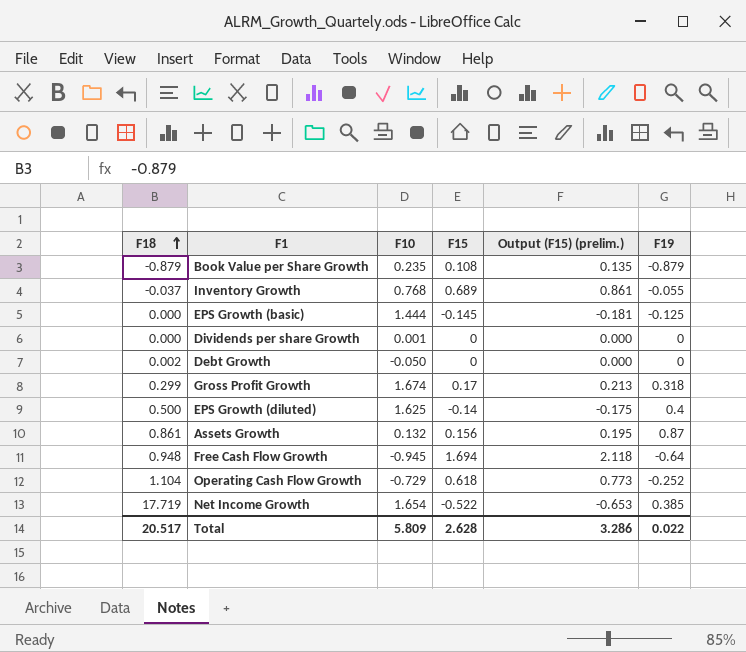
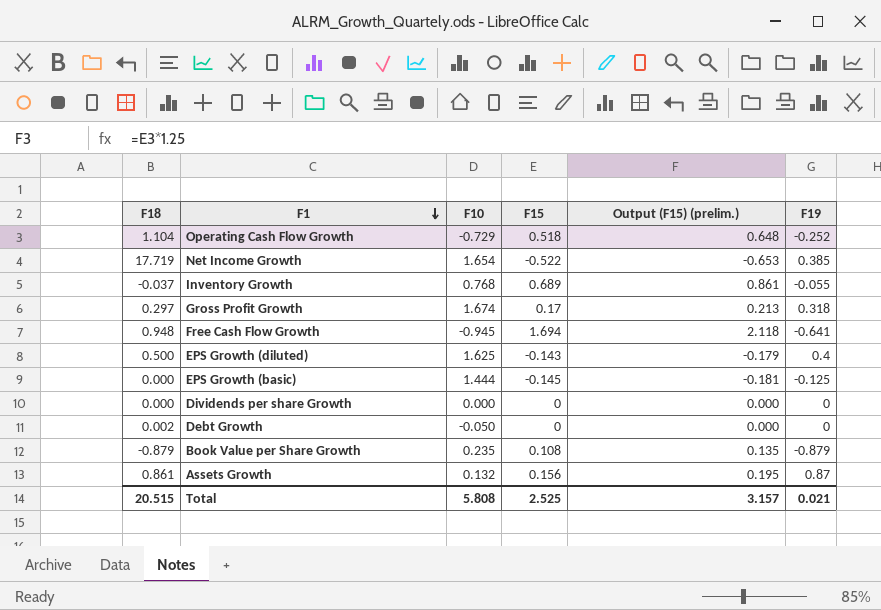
row order: F18 ascending -> F1 descending
Operating Cash Flow Growth | F15: 0.618 -> 0.518
Operating Cash Flow Growth | Output (F15) (prelim.): 0.773 -> 0.648
Gross Profit Growth | F18: 0.299 -> 0.297
Free Cash Flow Growth | F19: -0.64 -> -0.641
EPS Growth (diluted) | F15: -0.14 -> -0.143
EPS Growth (diluted) | Output (F15) (prelim.): -0.175 -> -0.179
Dividends per share Growth | F10: 0.001 -> 0.000
Total | F18: 20.517 -> 20.515
Total | F10: 5.809 -> 5.808
Total | F15: 2.628 -> 2.525
Total | Output (F15) (prelim.): 3.286 -> 3.157
Total | F19: 0.022 -> 0.021

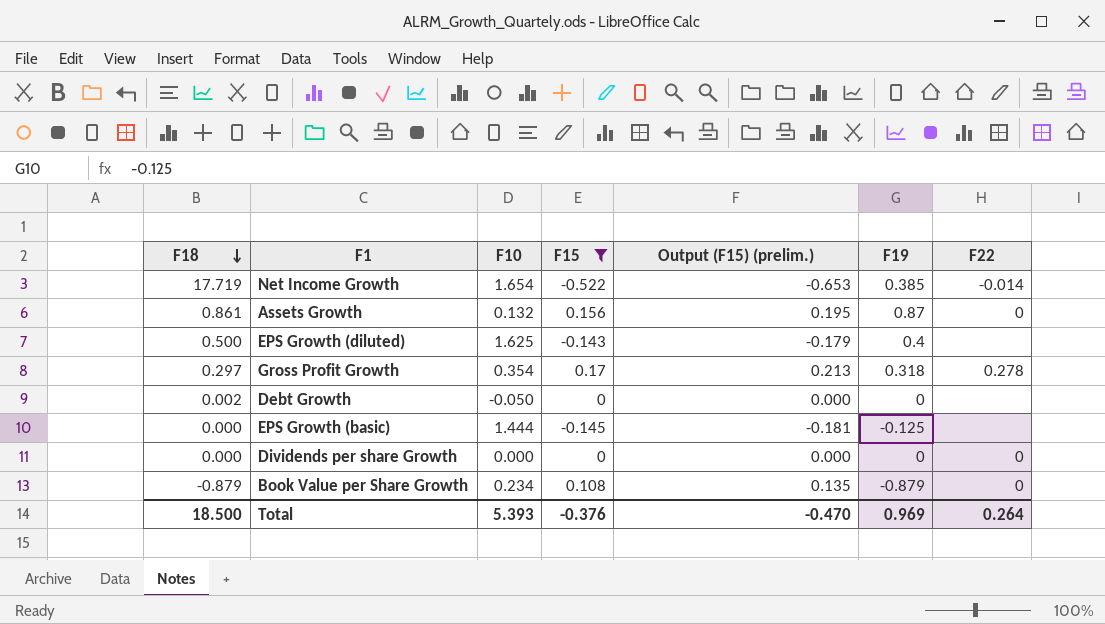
filter: none -> F15 <= 0.17
row order: F1 descending -> F18 descending
column F22 | position: none -> 7
Gross Profit Growth | F10: 1.674 -> 0.354
Book Value per Share Growth | F10: 0.235 -> 0.234
Total | F18: 20.515 -> 18.500
Total | F10: 5.808 -> 5.393
Total | F15: 2.525 -> -0.376
Total | Output (F15) (prelim.): 3.157 -> -0.470
Total | F19: 0.021 -> 0.969

